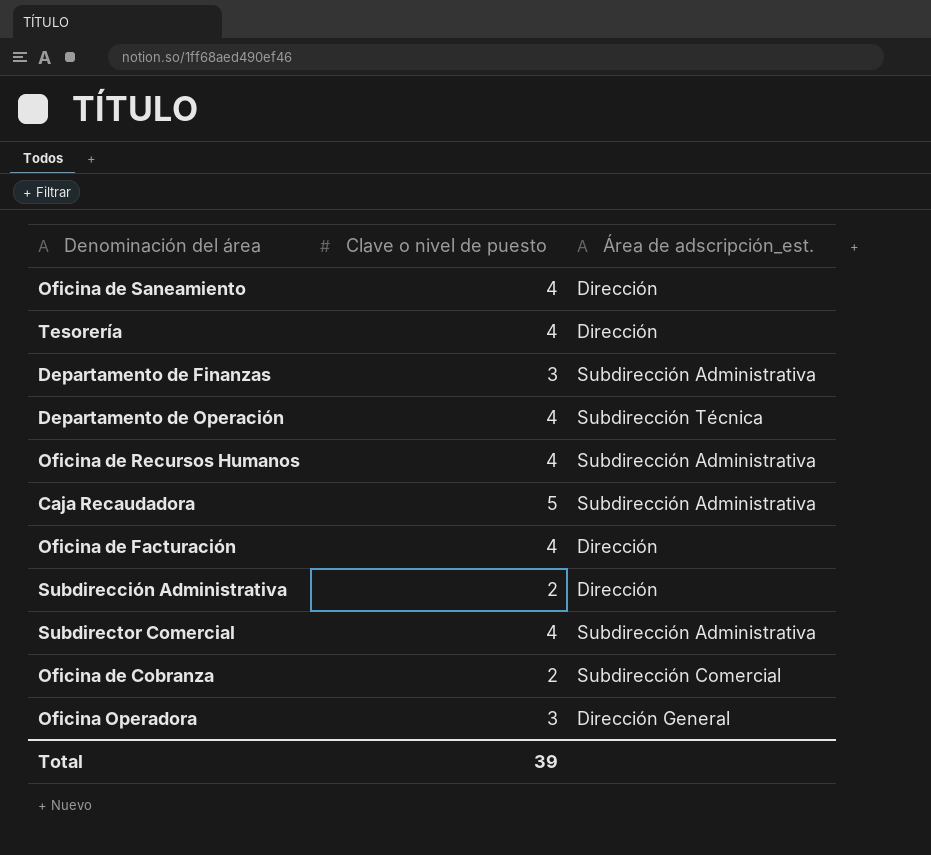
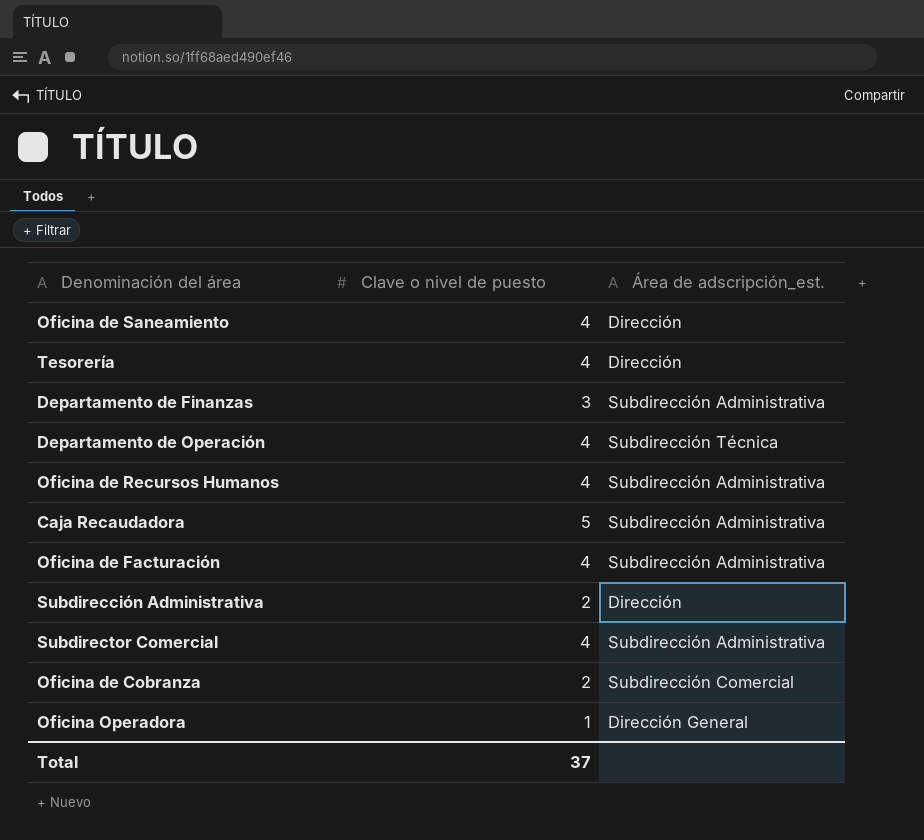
Oficina de Facturación | Área de adscripción_est.: Dirección -> Subdirección Administrativa
Oficina Operadora | Clave o nivel de puesto: 3 -> 1
Total | Clave o nivel de puesto: 39 -> 37

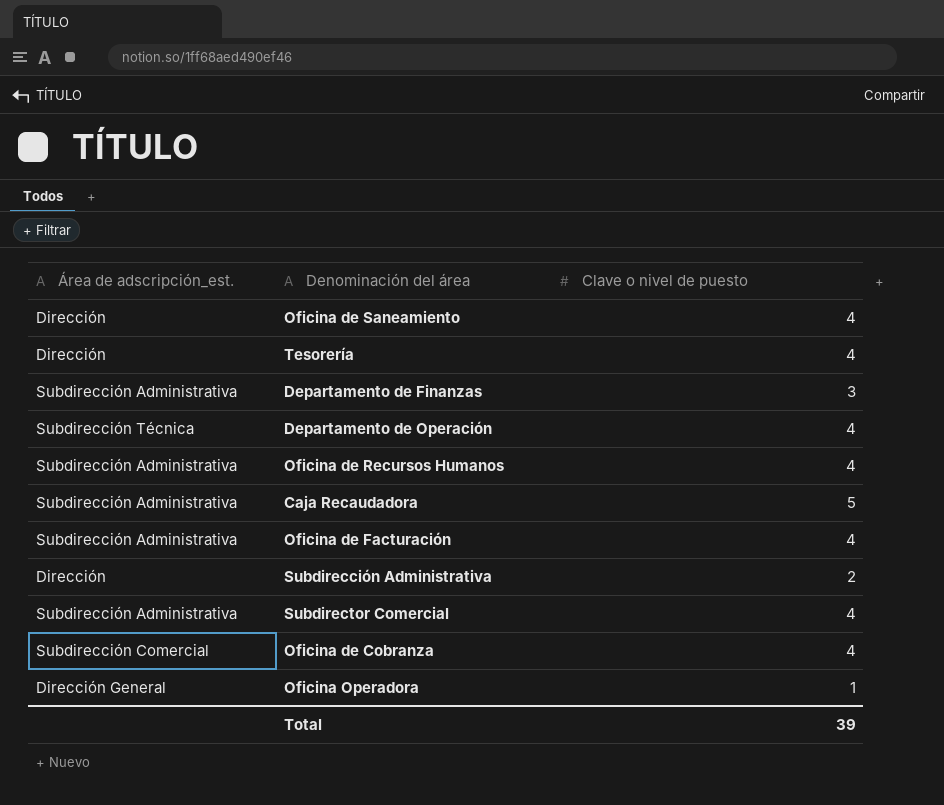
column Área de adscripción_est. | position: 3 -> 1
Oficina de Cobranza | Clave o nivel de puesto: 2 -> 4
Total | Clave o nivel de puesto: 37 -> 39

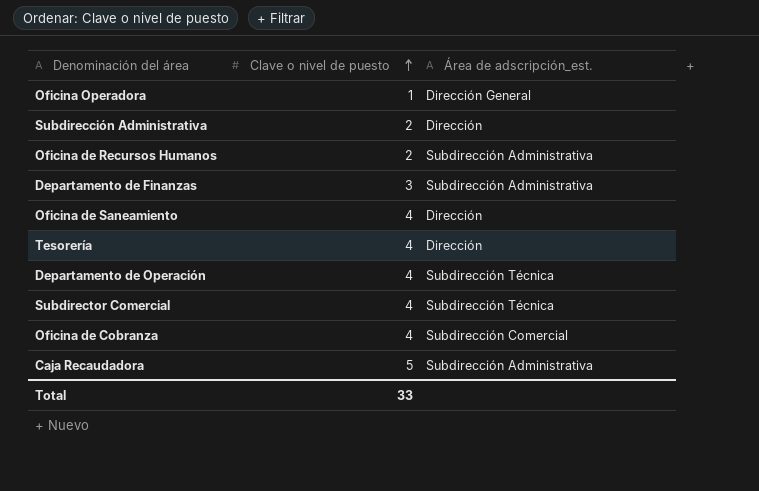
row order: none -> Clave o nivel de puesto ascending
column Área de adscripción_est. | position: 1 -> 3
row Oficina de Facturación: Subdirección Administrativa | 4 -> none
Oficina de Recursos Humanos | Clave o nivel de puesto: 4 -> 2
Subdirector Comercial | Área de adscripción_est.: Subdirección Administrativa -> Subdirección Técnica
Total | Clave o nivel de puesto: 39 -> 33

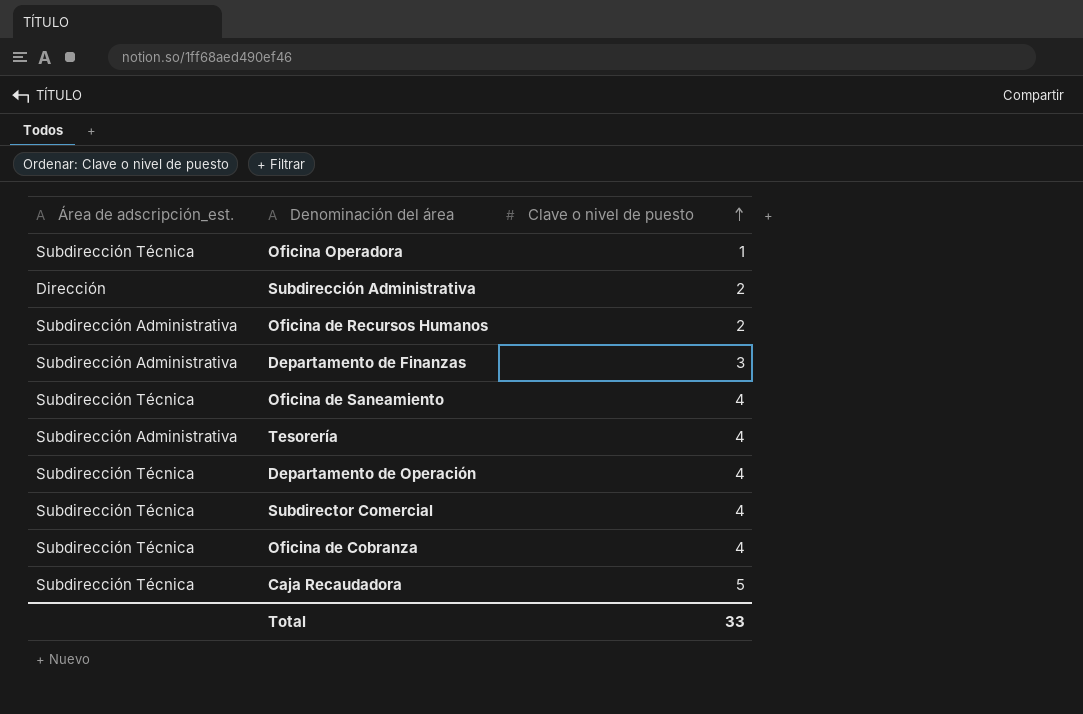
column Área de adscripción_est. | position: 3 -> 1
Oficina Operadora | Área de adscripción_est.: Dirección General -> Subdirección Técnica
Oficina de Saneamiento | Área de adscripción_est.: Dirección -> Subdirección Técnica
Tesorería | Área de adscripción_est.: Dirección -> Subdirección Administrativa
Oficina de Cobranza | Área de adscripción_est.: Subdirección Comercial -> Subdirección Técnica
Caja Recaudadora | Área de adscripción_est.: Subdirección Administrativa -> Subdirección Técnica

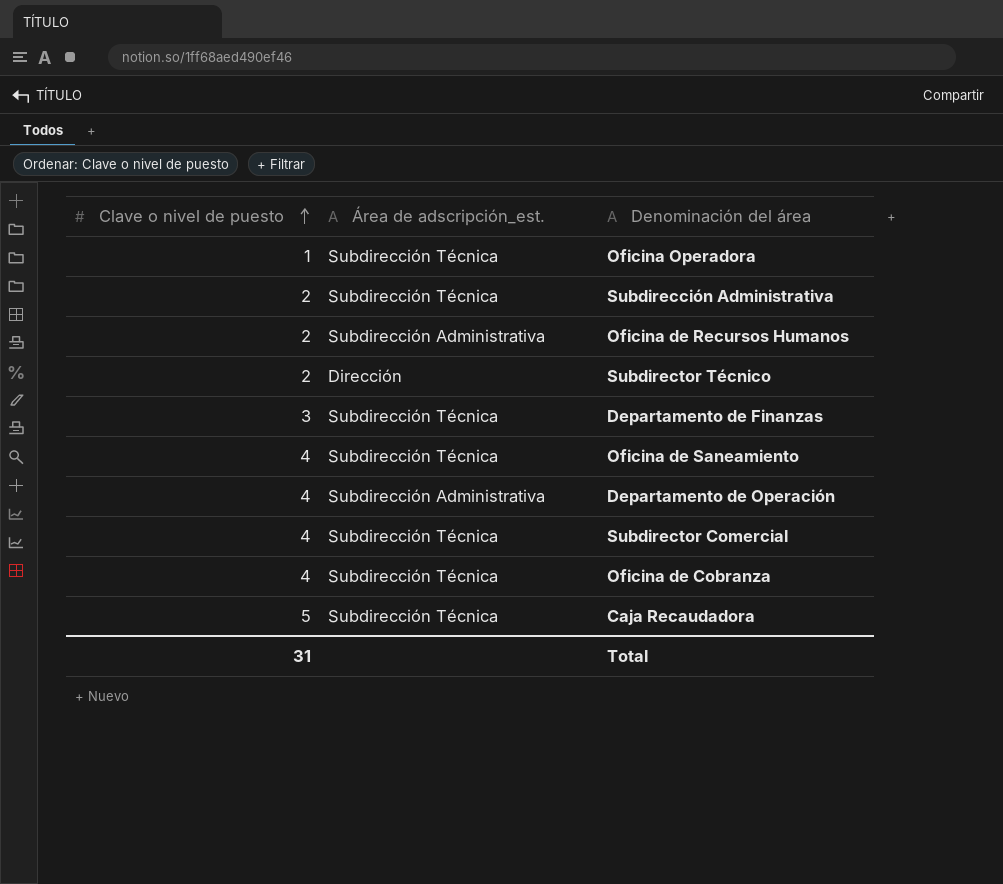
column Clave o nivel de puesto | position: 3 -> 1
row Tesorería: Subdirección Administrativa | 4 -> none
Subdirección Administrativa | Área de adscripción_est.: Dirección -> Subdirección Técnica
row Subdirector Técnico: none -> 2 | Dirección
Departamento de Finanzas | Área de adscripción_est.: Subdirección Administrativa -> Subdirección Técnica
Departamento de Operación | Área de adscripción_est.: Subdirección Técnica -> Subdirección Administrativa
Total | Clave o nivel de puesto: 33 -> 31

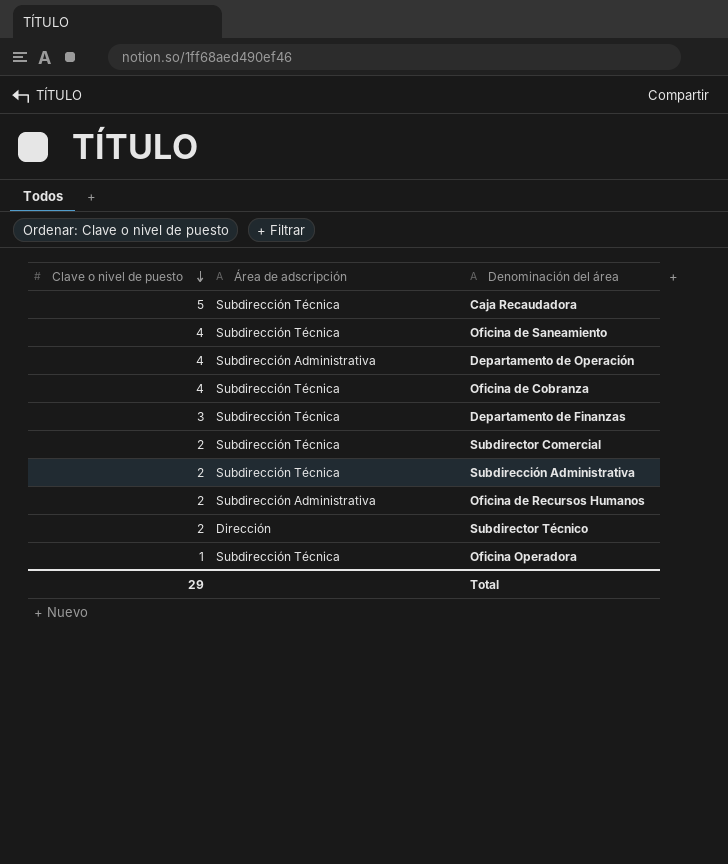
row order: Clave o nivel de puesto ascending -> Clave o nivel de puesto descending
column name: Área de adscripción_est. -> Área de adscripción
Subdirector Comercial | Clave o nivel de puesto: 4 -> 2
Total | Clave o nivel de puesto: 31 -> 29

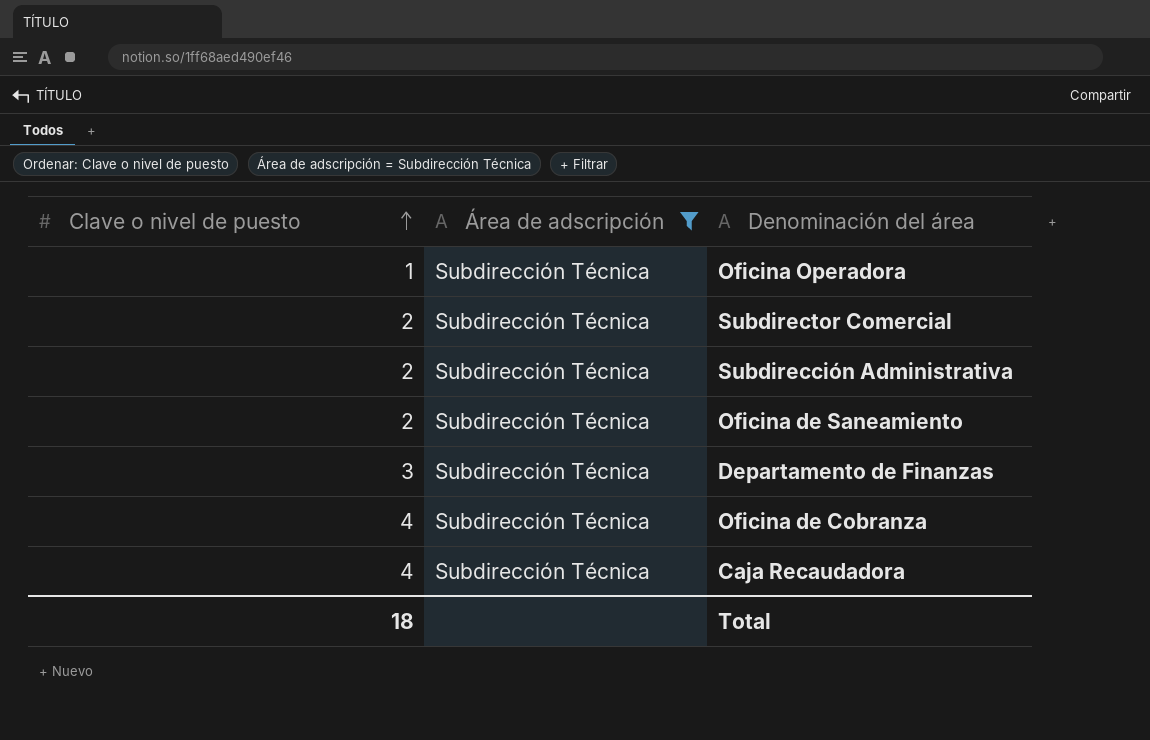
filter: none -> Área de adscripción = Subdirección Técnica
row order: Clave o nivel de puesto descending -> Clave o nivel de puesto ascending
Oficina de Saneamiento | Clave o nivel de puesto: 4 -> 2
Caja Recaudadora | Clave o nivel de puesto: 5 -> 4
Total | Clave o nivel de puesto: 29 -> 18

